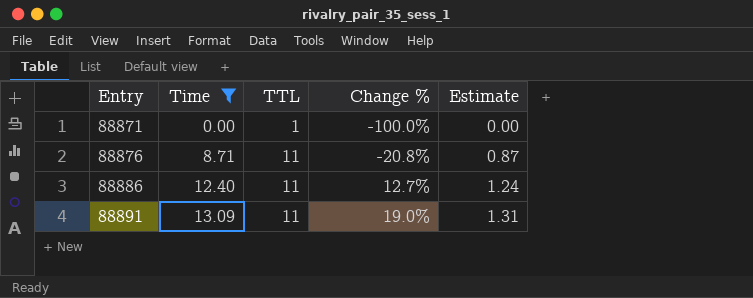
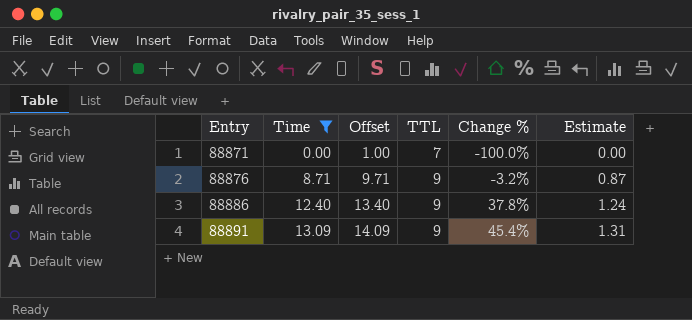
column Offset | formula: none -> [Time] + 1
88871 | TTL: 1 -> 7
88876 | TTL: 11 -> 9
88876 | Change %: -20.8% -> -3.2%
88886 | TTL: 11 -> 9
88886 | Change %: 12.7% -> 37.8%
88891 | TTL: 11 -> 9
88891 | Change %: 19.0% -> 45.4%

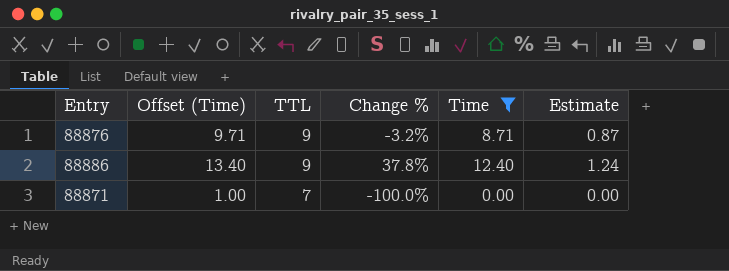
row order: Entry ascending -> TTL descending
column name: Offset -> Offset (Time)
column Time | position: 2 -> 5
row 88891: 13.09 | 14.09 | 9 | 45.4% | 1.31 -> none

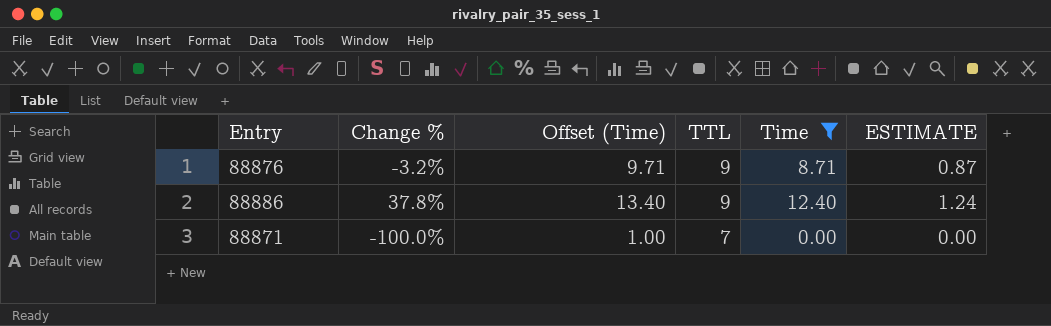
column Change % | position: 4 -> 2
column name: Estimate -> ESTIMATE

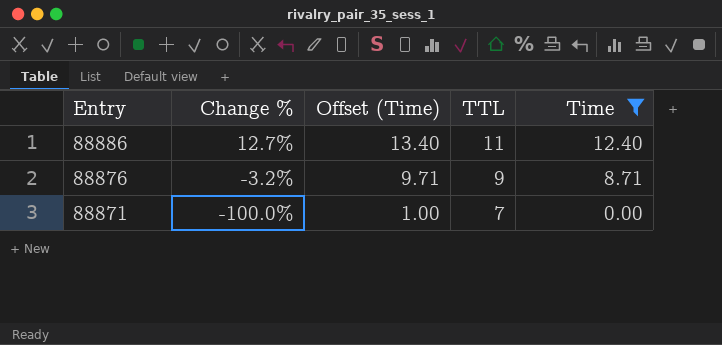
row order: TTL descending -> Entry descending
column ESTIMATE | formula: [Time] * 0.1 -> none
88886 | Change %: 37.8% -> 12.7%
88886 | TTL: 9 -> 11

